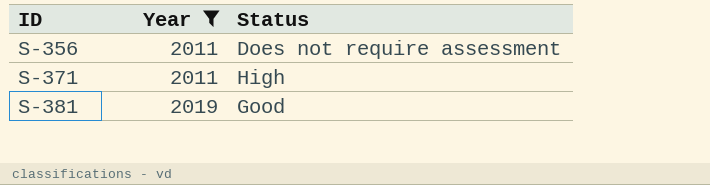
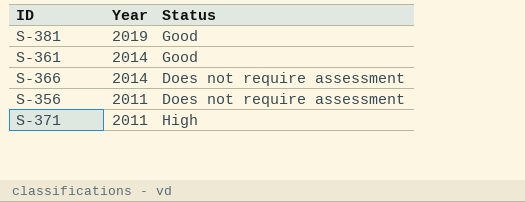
filter: Year != 2014 -> none
row order: ID ascending -> Year descending

